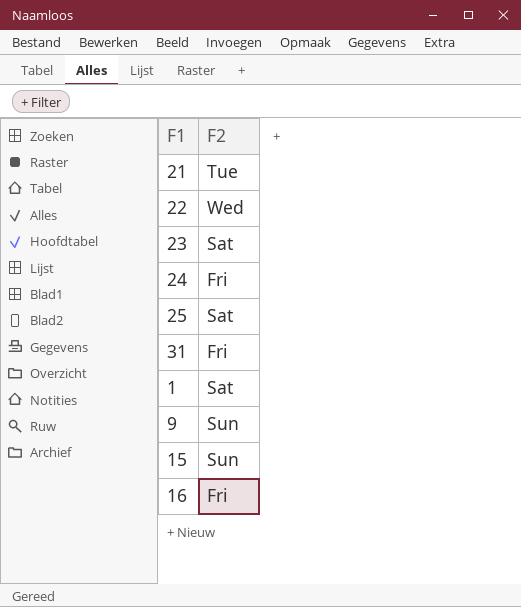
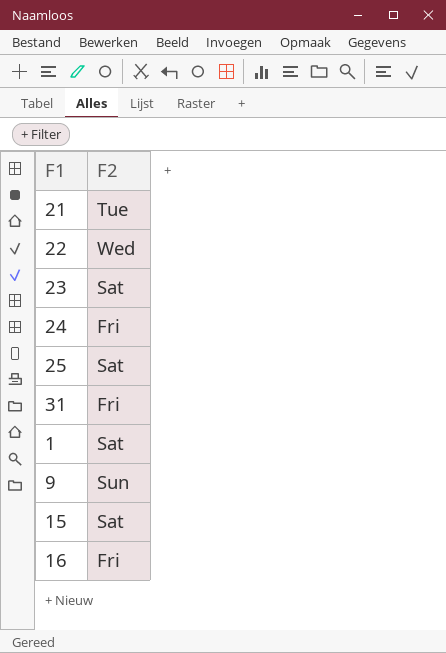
15 | F2: Sun -> Sat

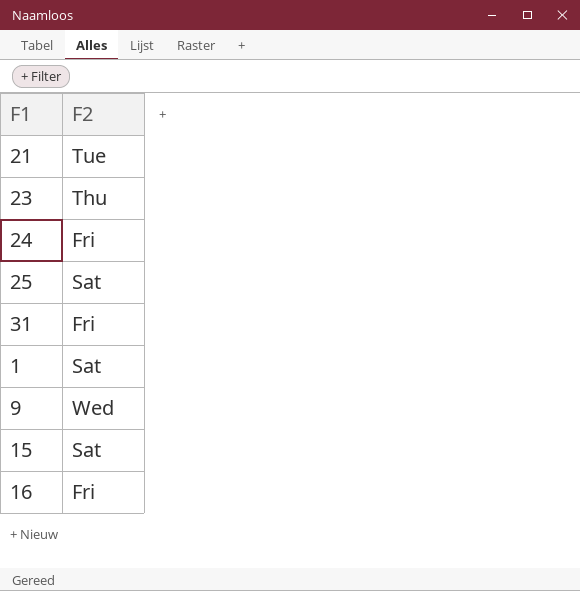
row 22: Wed -> none
23 | F2: Sat -> Thu
9 | F2: Sun -> Wed

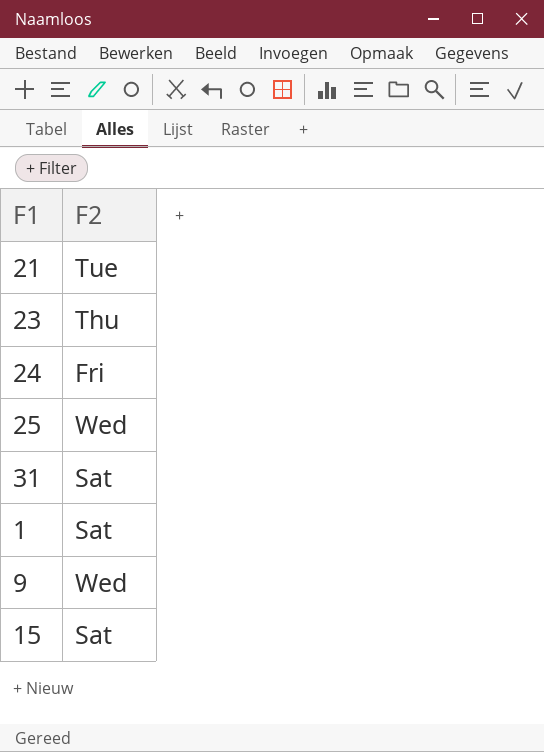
row 16: Fri -> none
25 | F2: Sat -> Wed
31 | F2: Fri -> Sat

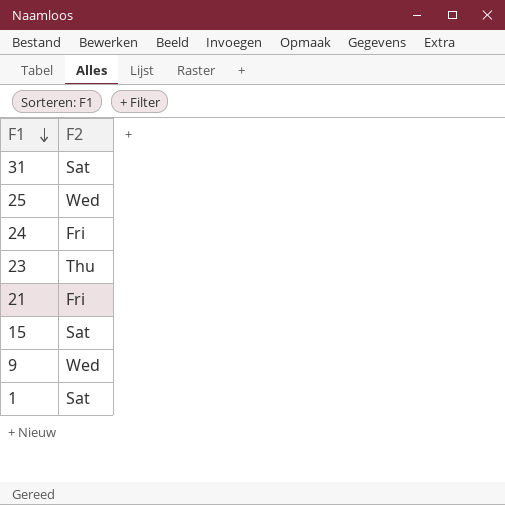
row order: none -> F1 descending
21 | F2: Tue -> Fri

